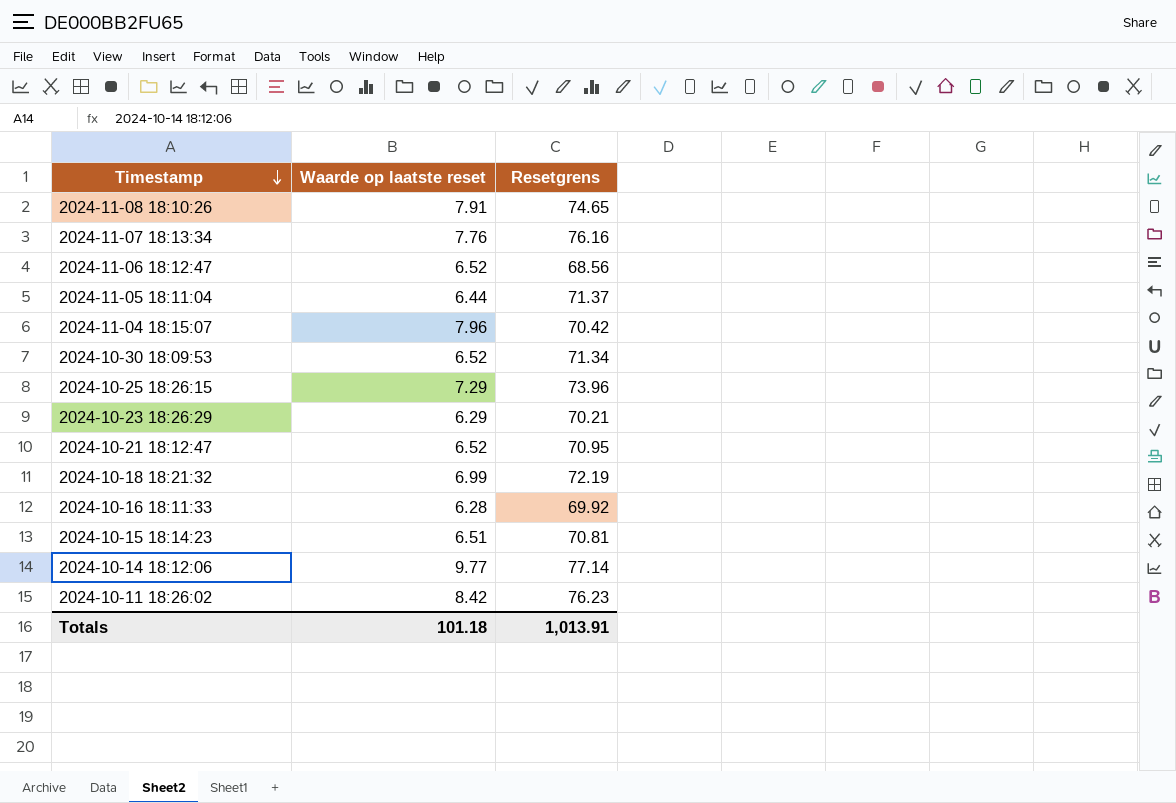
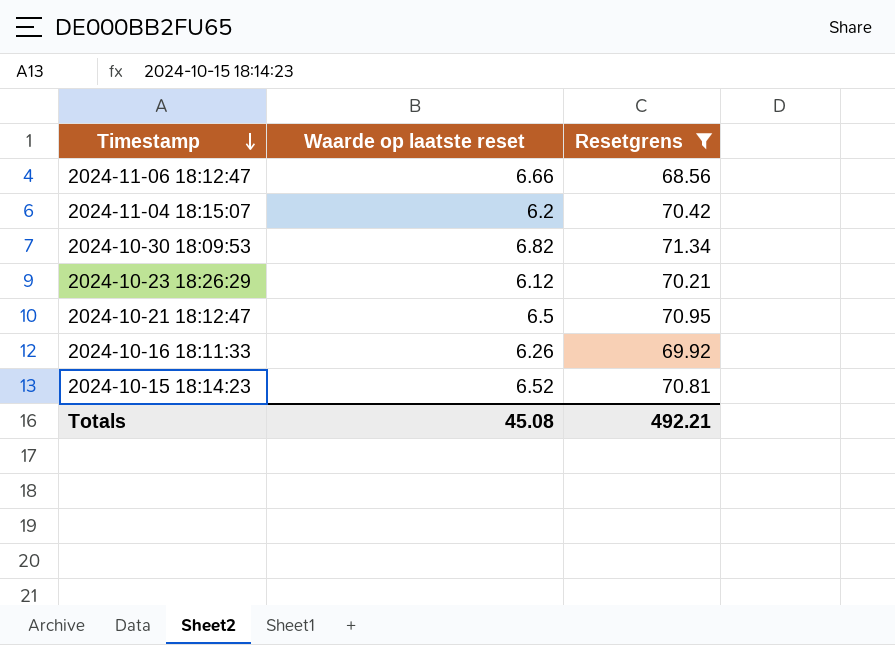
filter: none -> Resetgrens <= 71.34
2024-11-06 18:12:47 | Waarde op laatste reset: 6.52 -> 6.66
2024-11-04 18:15:07 | Waarde op laatste reset: 7.96 -> 6.2
2024-10-30 18:09:53 | Waarde op laatste reset: 6.52 -> 6.82
2024-10-23 18:26:29 | Waarde op laatste reset: 6.29 -> 6.12
2024-10-21 18:12:47 | Waarde op laatste reset: 6.52 -> 6.5
2024-10-16 18:11:33 | Waarde op laatste reset: 6.28 -> 6.26
2024-10-15 18:14:23 | Waarde op laatste reset: 6.51 -> 6.52
Totals | Waarde op laatste reset: 101.18 -> 45.08
Totals | Resetgrens: 1,013.91 -> 492.21

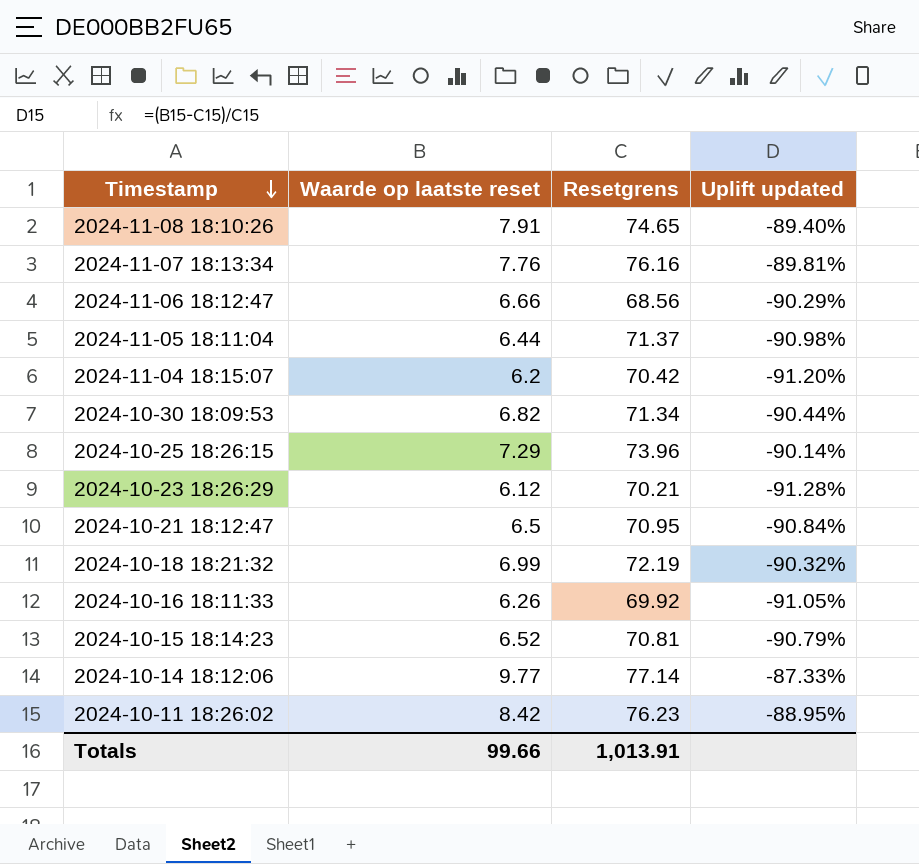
filter: Resetgrens <= 71.34 -> none
column Uplift updated | formula: none -> ([Waarde op laatste reset] - [Resetgrens]) / [Resetgrens]
Totals | Waarde op laatste reset: 45.08 -> 99.66
Totals | Resetgrens: 492.21 -> 1,013.91

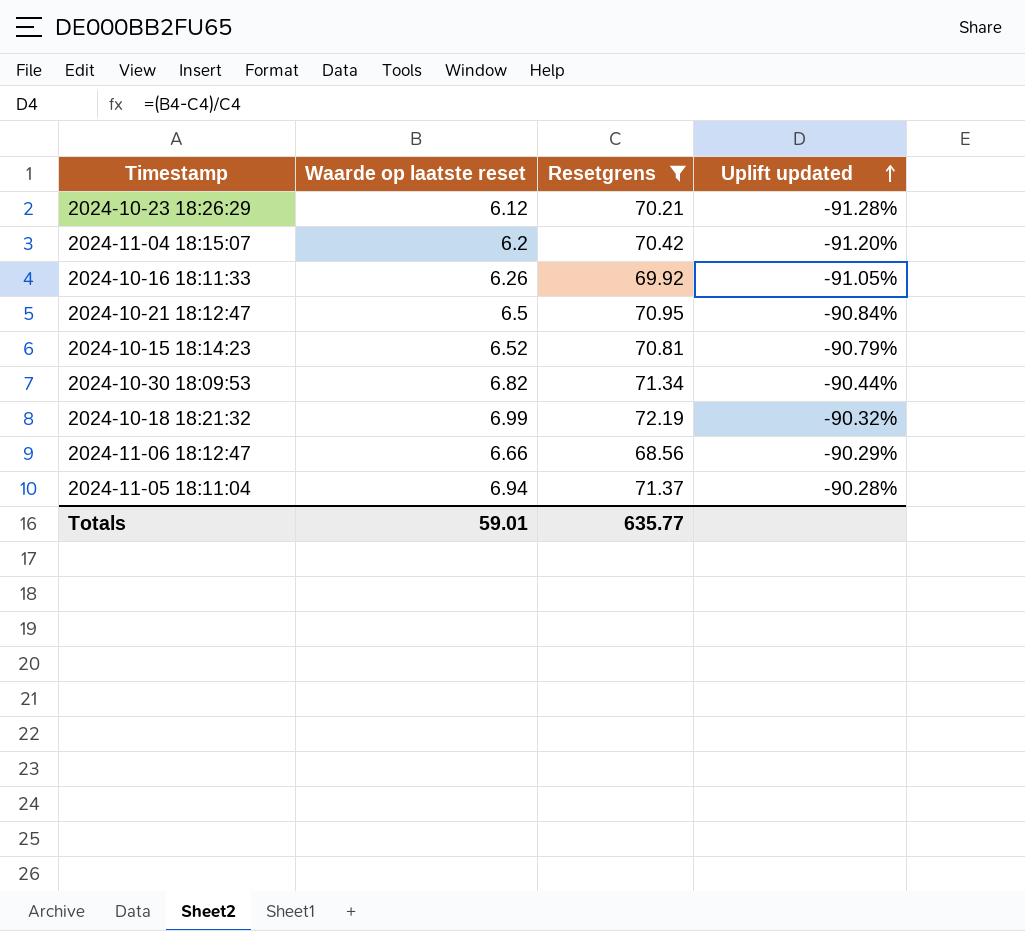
filter: none -> Resetgrens <= 72.19
row order: Timestamp descending -> Uplift updated ascending
2024-11-05 18:11:04 | Waarde op laatste reset: 6.44 -> 6.94
2024-11-05 18:11:04 | Uplift updated: -90.98% -> -90.28%
Totals | Waarde op laatste reset: 99.66 -> 59.01
Totals | Resetgrens: 1,013.91 -> 635.77

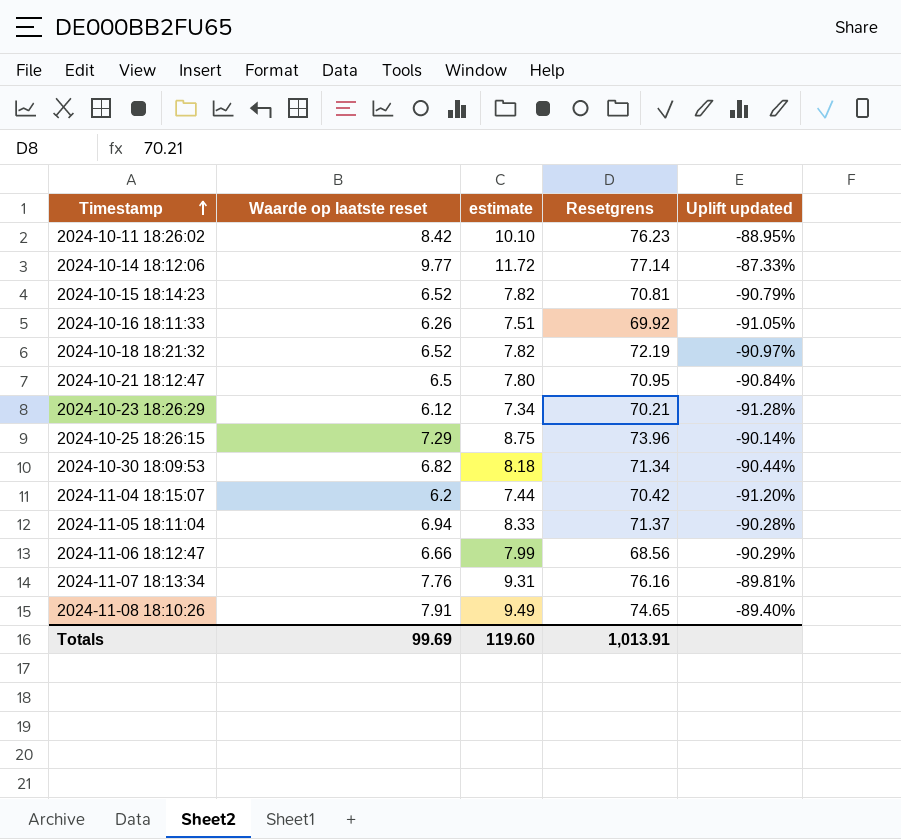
filter: Resetgrens <= 72.19 -> none
row order: Uplift updated ascending -> Timestamp ascending
column estimate | formula: none -> [Waarde op laatste reset] * 1.2
2024-10-18 18:21:32 | Waarde op laatste reset: 6.99 -> 6.52
2024-10-18 18:21:32 | Uplift updated: -90.32% -> -90.97%
Totals | Waarde op laatste reset: 59.01 -> 99.69
Totals | Resetgrens: 635.77 -> 1,013.91

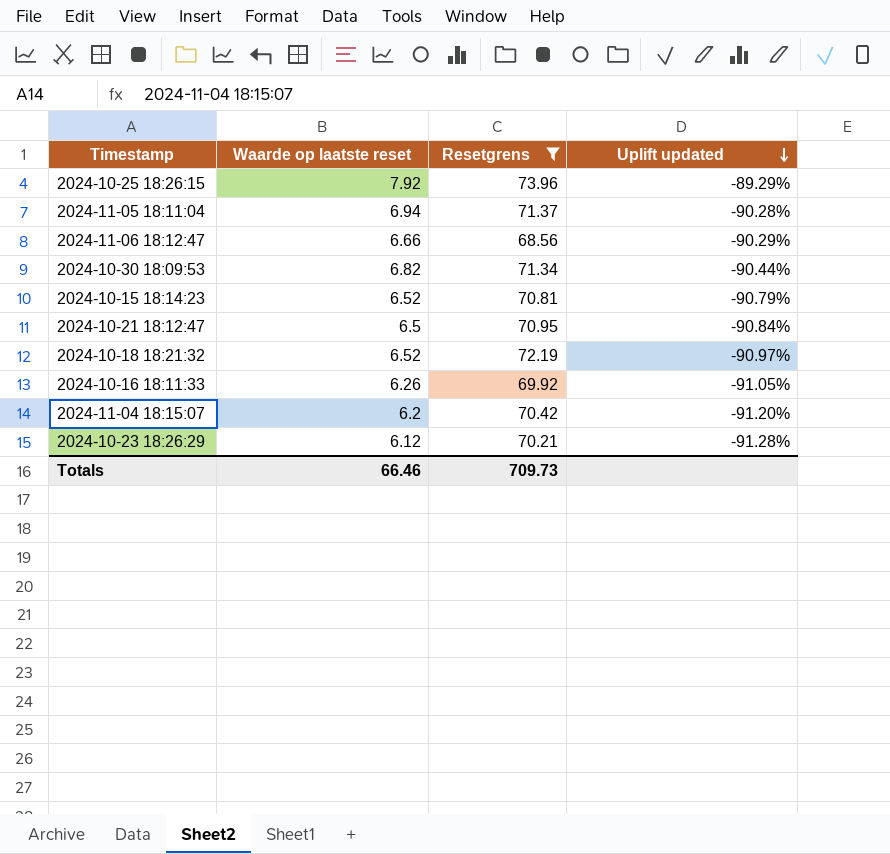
filter: none -> Resetgrens <= 73.96
row order: Timestamp ascending -> Uplift updated descending
column estimate | formula: [Waarde op laatste reset] * 1.2 -> none
2024-10-25 18:26:15 | Waarde op laatste reset: 7.29 -> 7.92
2024-10-25 18:26:15 | Uplift updated: -90.14% -> -89.29%
Totals | Waarde op laatste reset: 99.69 -> 66.46
Totals | Resetgrens: 1,013.91 -> 709.73

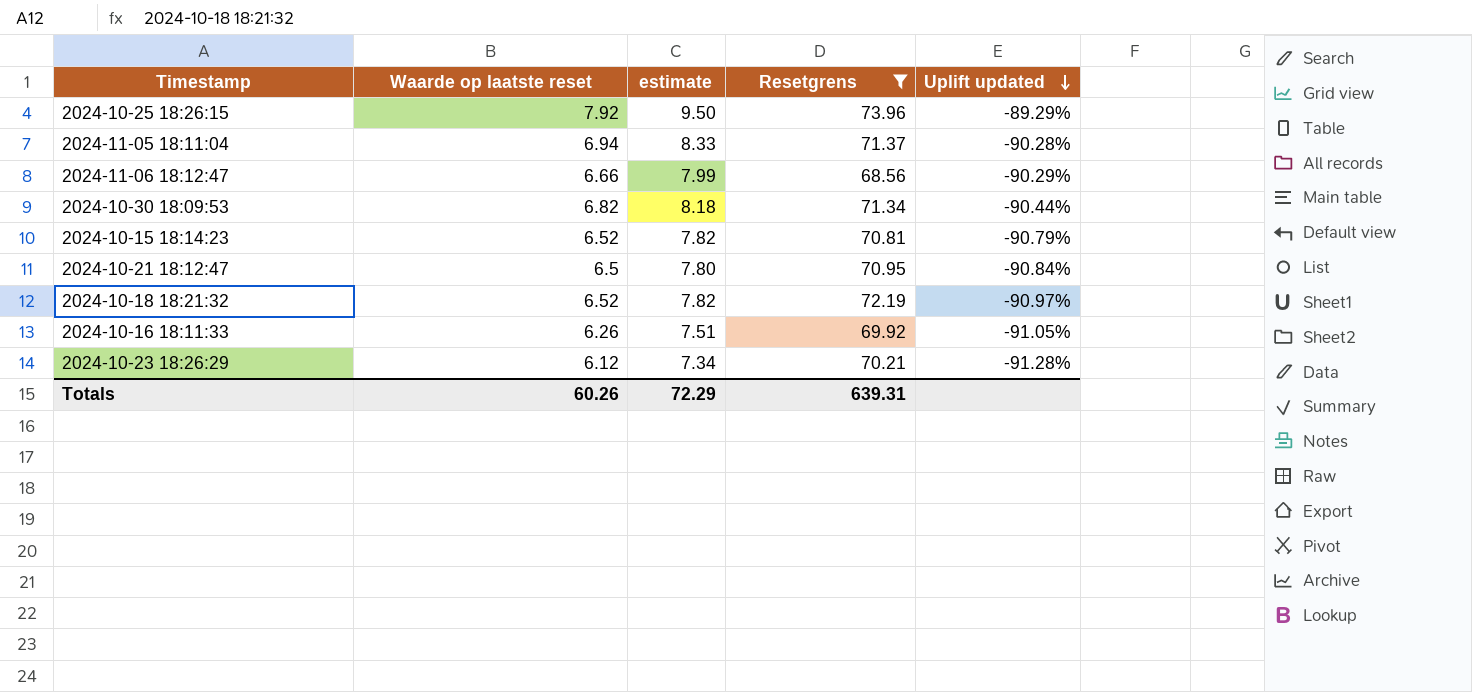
column estimate | formula: none -> [Waarde op laatste reset] * 1.2
row 2024-11-04 18:15:07: 6.2 | 70.42 | -91.20% -> none
Totals | Waarde op laatste reset: 66.46 -> 60.26
Totals | Resetgrens: 709.73 -> 639.31

